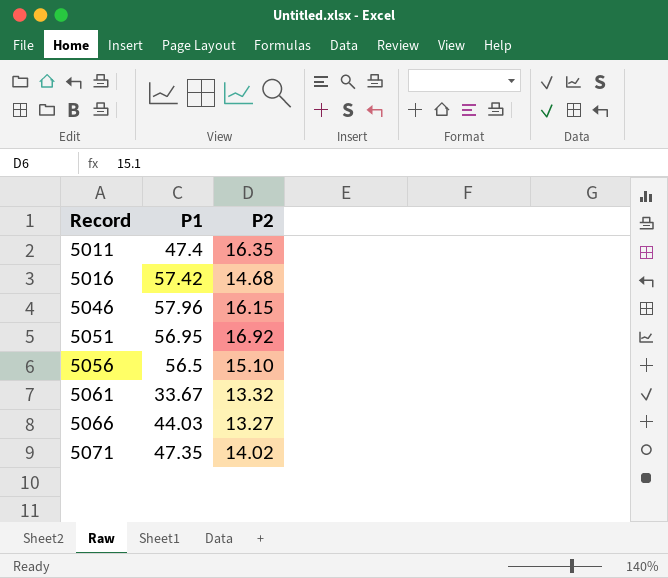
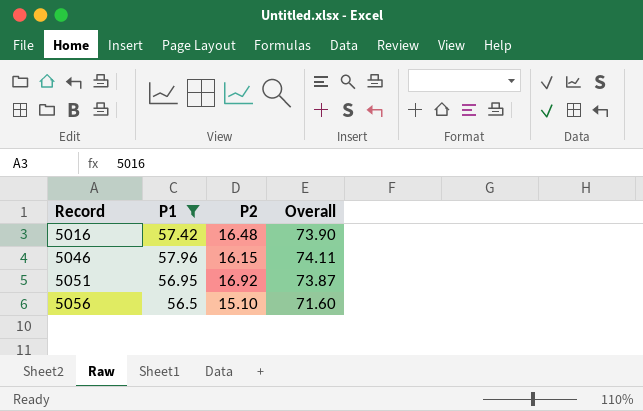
filter: none -> P1 >= 56.5
column Overall | formula: none -> [P1] + [P2]
5016 | P2: 14.68 -> 16.48

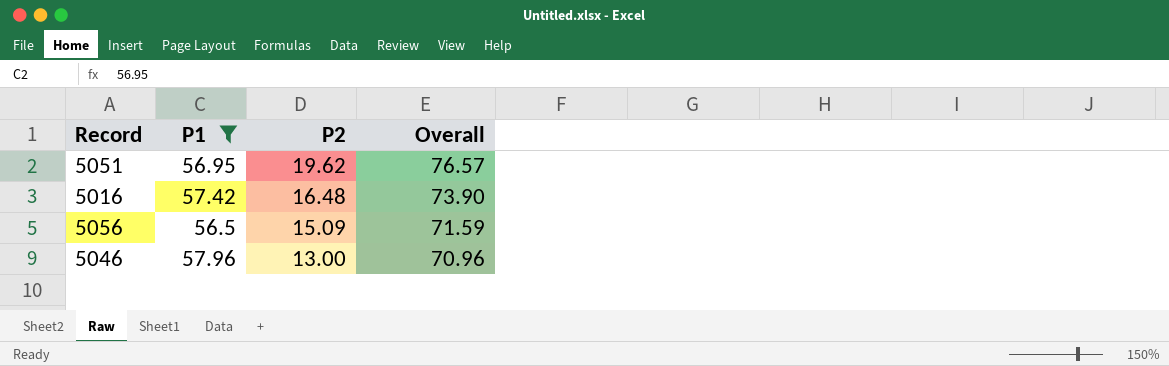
row order: Record ascending -> P2 descending
5051 | P2: 16.92 -> 19.62
5051 | Overall: 73.87 -> 76.57
5056 | P2: 15.10 -> 15.09
5056 | Overall: 71.60 -> 71.59
5046 | P2: 16.15 -> 13.00
5046 | Overall: 74.11 -> 70.96

